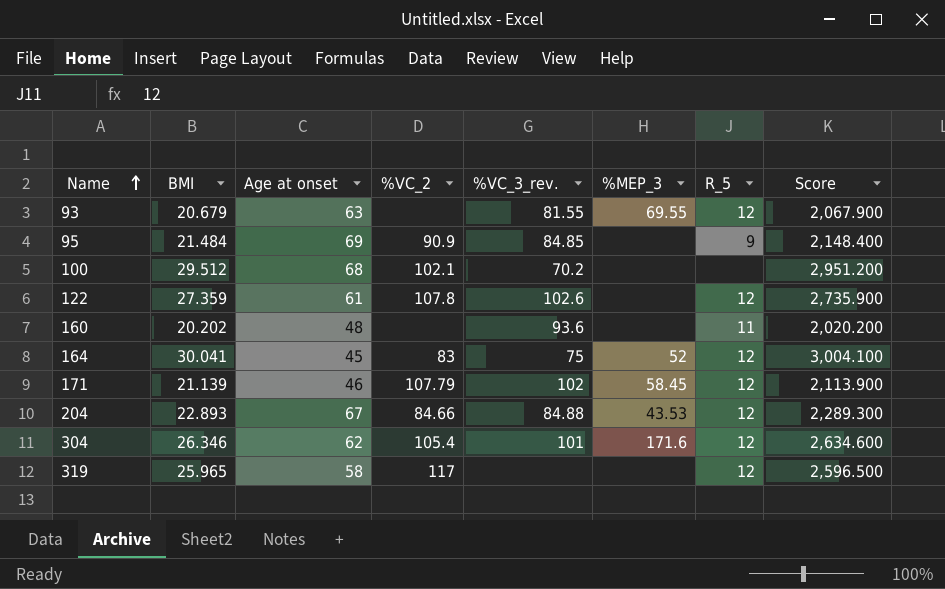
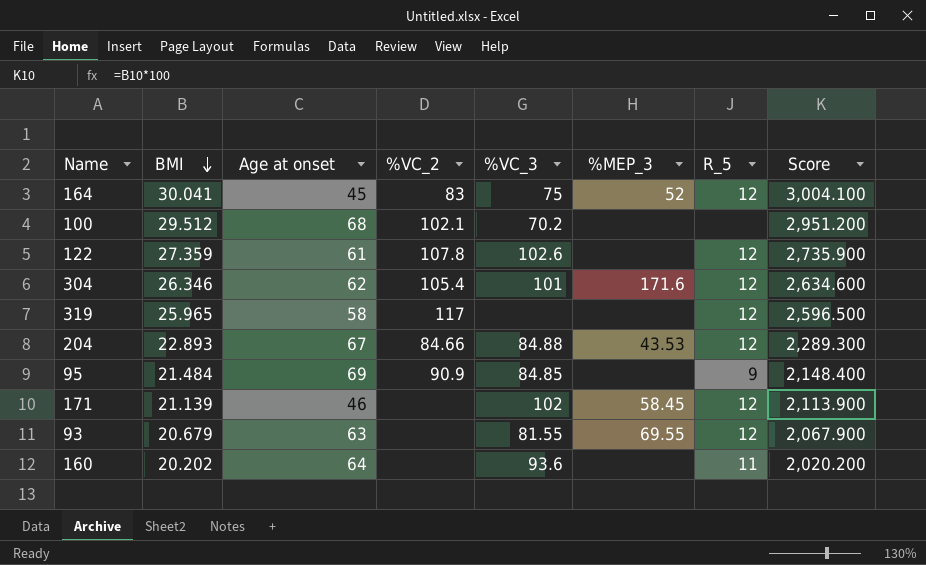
row order: Name ascending -> BMI descending
column name: %VC_3_rev. -> %VC_3
171 | %VC_2: 107.79 -> none
160 | Age at onset: 48 -> 64

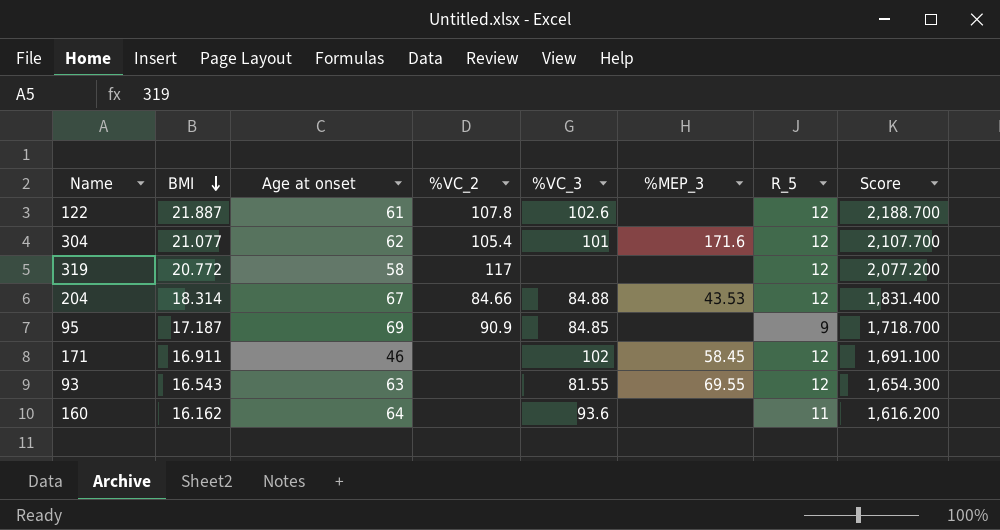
row 164: 30.041 | 45 | 83 | 75 | 52 | 12 | 3,004.100 -> none
row 100: 29.512 | 68 | 102.1 | 70.2 | none | none | 2,951.200 -> none
122 | BMI: 27.359 -> 21.887
122 | Score: 2,735.900 -> 2,188.700
304 | BMI: 26.346 -> 21.077
304 | Score: 2,634.600 -> 2,107.700
319 | BMI: 25.965 -> 20.772
319 | Score: 2,596.500 -> 2,077.200
204 | BMI: 22.893 -> 18.314
204 | Score: 2,289.300 -> 1,831.400
95 | BMI: 21.484 -> 17.187
95 | Score: 2,148.400 -> 1,718.700
171 | BMI: 21.139 -> 16.911
171 | Score: 2,113.900 -> 1,691.100
93 | BMI: 20.679 -> 16.543
93 | Score: 2,067.900 -> 1,654.300
160 | BMI: 20.202 -> 16.162
160 | Score: 2,020.200 -> 1,616.200

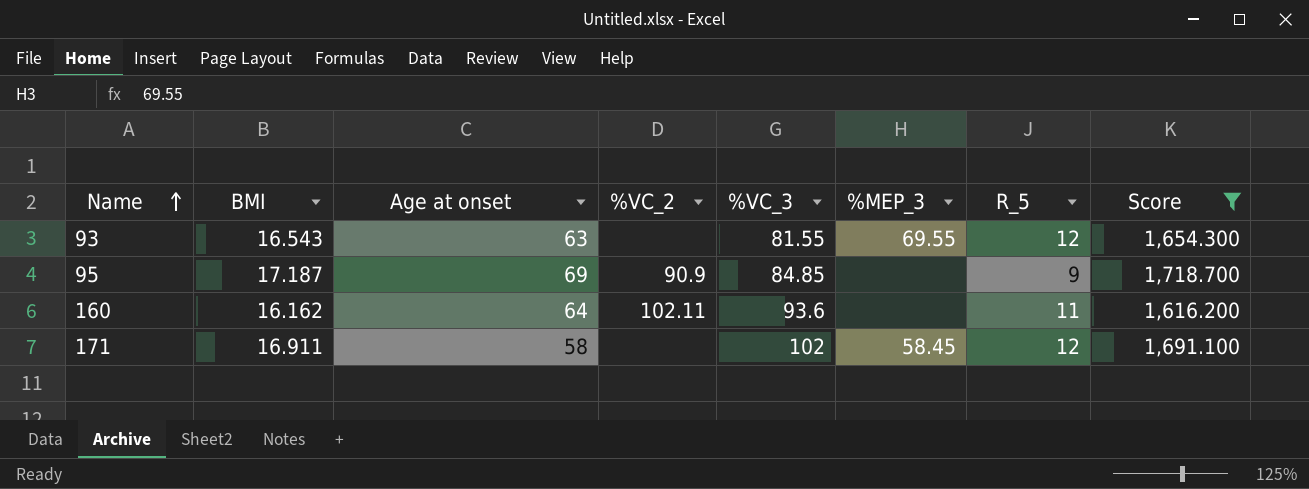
filter: none -> Score <= 1,718.700
row order: BMI descending -> Name ascending
160 | %VC_2: none -> 102.11
171 | Age at onset: 46 -> 58

